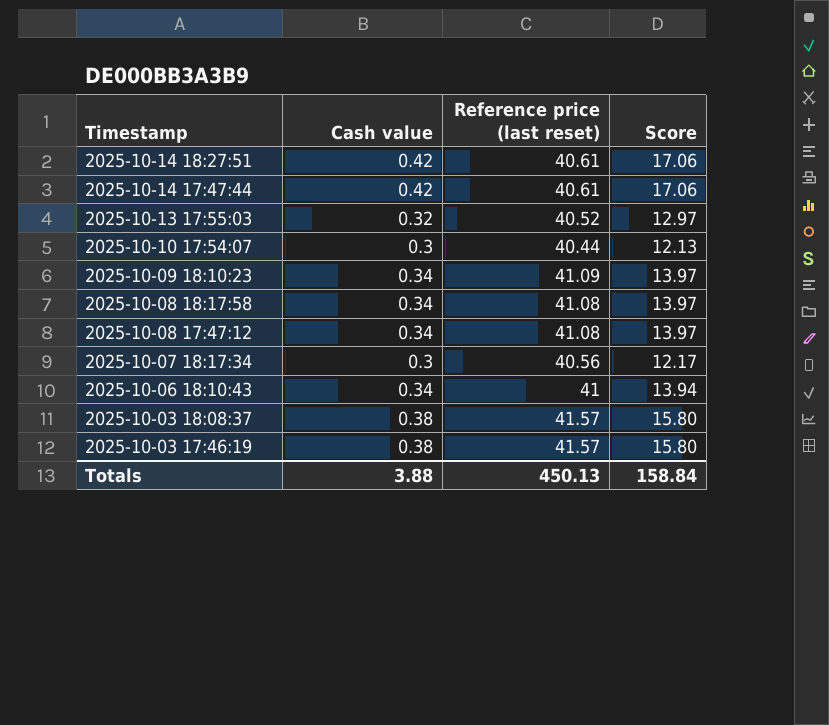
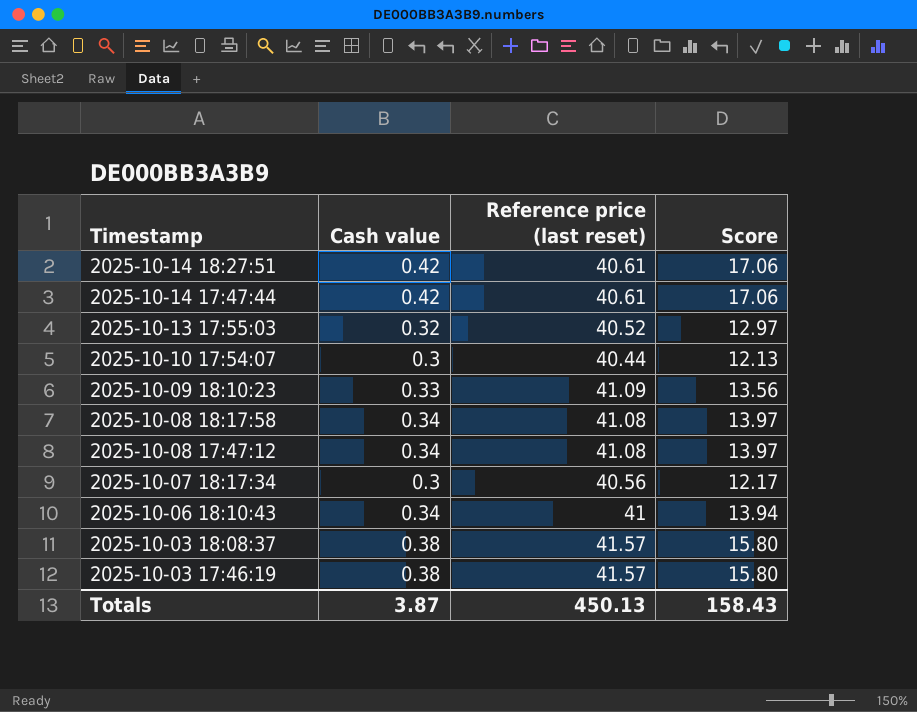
2025-10-09 18:10:23 | Cash value: 0.34 -> 0.33
2025-10-09 18:10:23 | Score: 13.97 -> 13.56
Totals | Cash value: 3.88 -> 3.87
Totals | Score: 158.84 -> 158.43

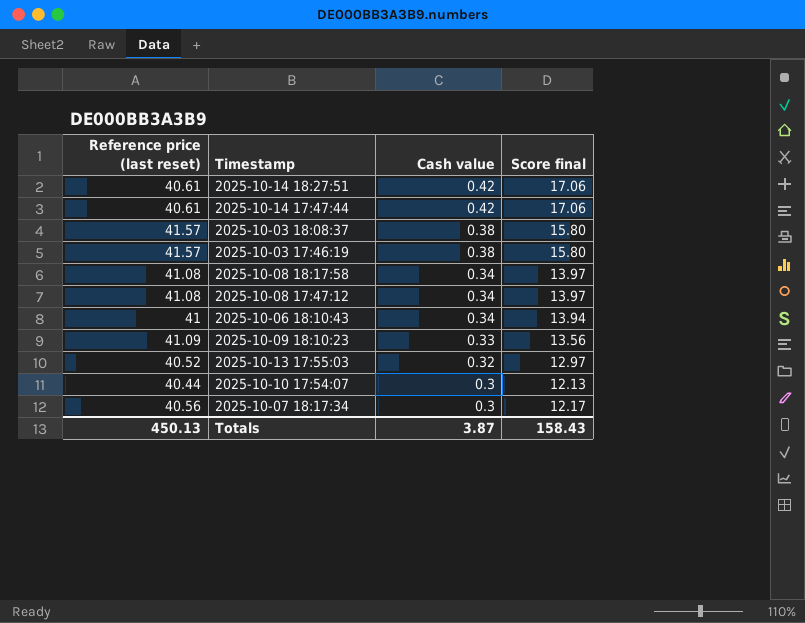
row order: Timestamp descending -> Cash value descending
column Reference price (last reset) | position: 3 -> 1
column name: Score -> Score final

